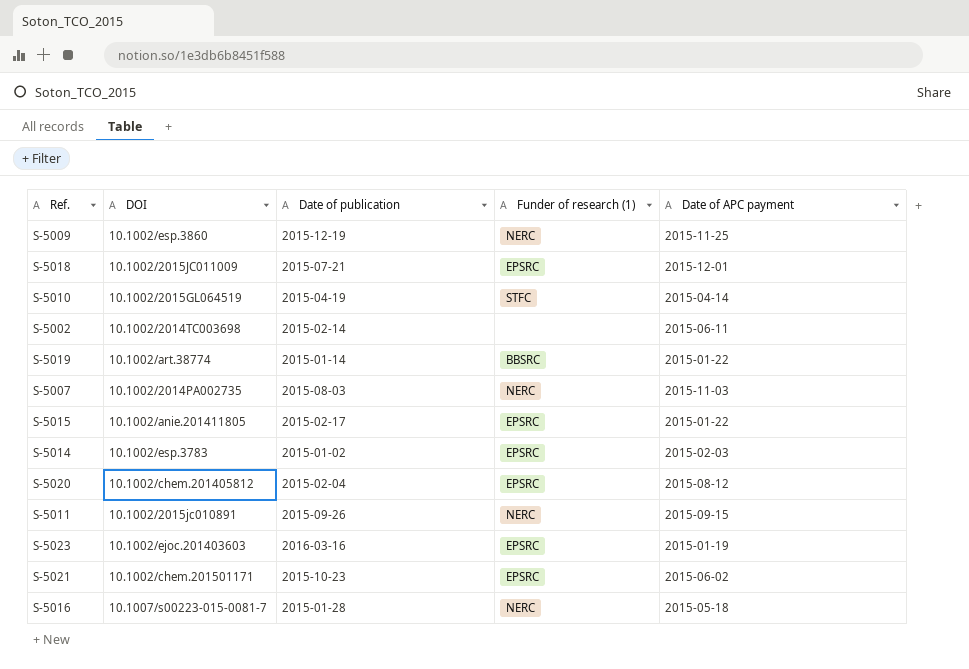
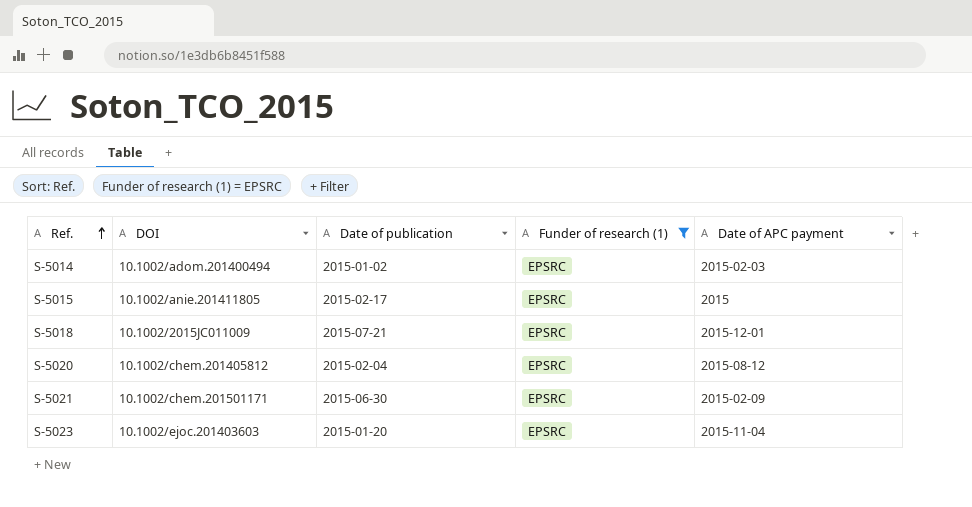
filter: none -> Funder of research (1) = EPSRC
row order: none -> Ref. ascending
S-5014 | DOI: 10.1002/esp.3783 -> 10.1002/adom.201400494
S-5015 | Date of APC payment: 2015-01-22 -> 2015
S-5021 | Date of publication: 2015-10-23 -> 2015-06-30
S-5021 | Date of APC payment: 2015-06-02 -> 2015-02-09
S-5023 | Date of publication: 2016-03-16 -> 2015-01-20
S-5023 | Date of APC payment: 2015-01-19 -> 2015-11-04

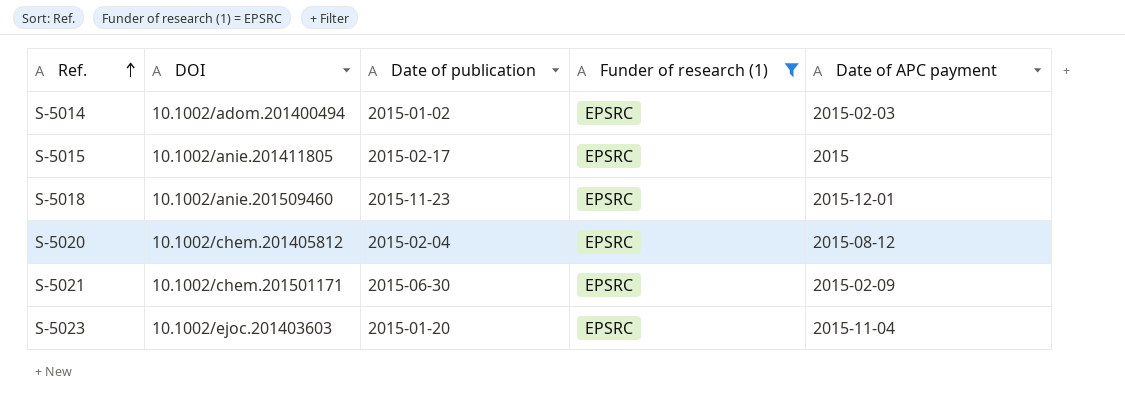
S-5018 | DOI: 10.1002/2015JC011009 -> 10.1002/anie.201509460
S-5018 | Date of publication: 2015-07-21 -> 2015-11-23

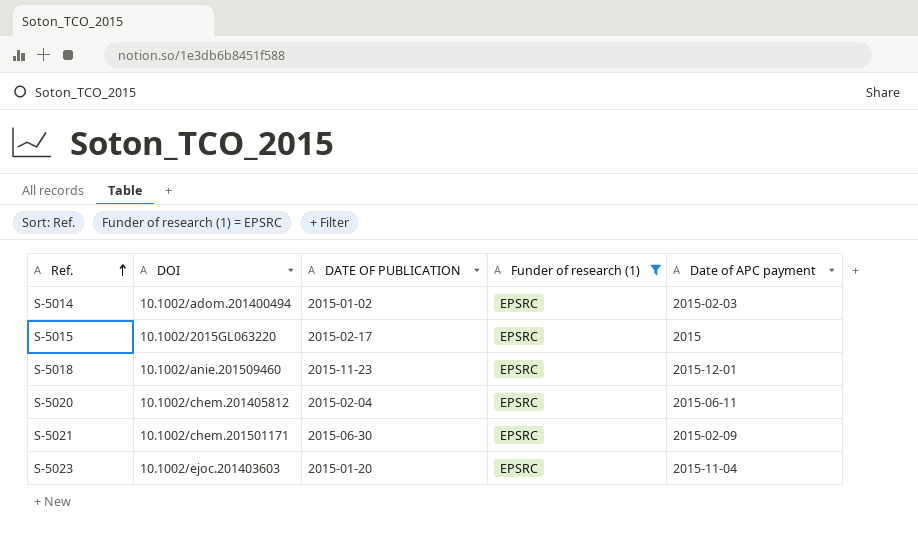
column name: Date of publication -> DATE OF PUBLICATION
S-5015 | DOI: 10.1002/anie.201411805 -> 10.1002/2015GL063220
S-5020 | Date of APC payment: 2015-08-12 -> 2015-06-11

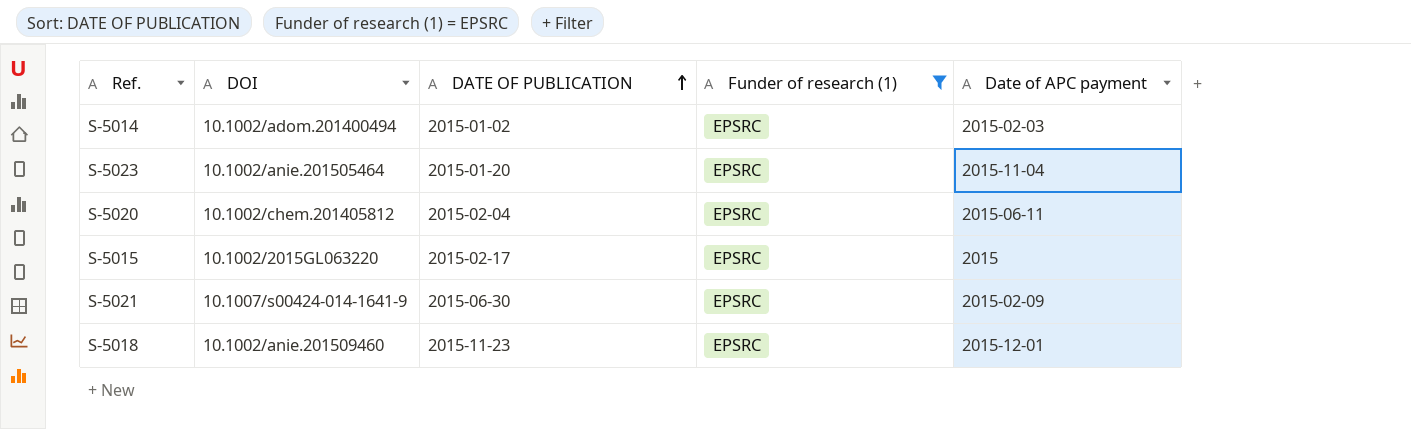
row order: Ref. ascending -> DATE OF PUBLICATION ascending
S-5023 | DOI: 10.1002/ejoc.201403603 -> 10.1002/anie.201505464
S-5021 | DOI: 10.1002/chem.201501171 -> 10.1007/s00424-014-1641-9

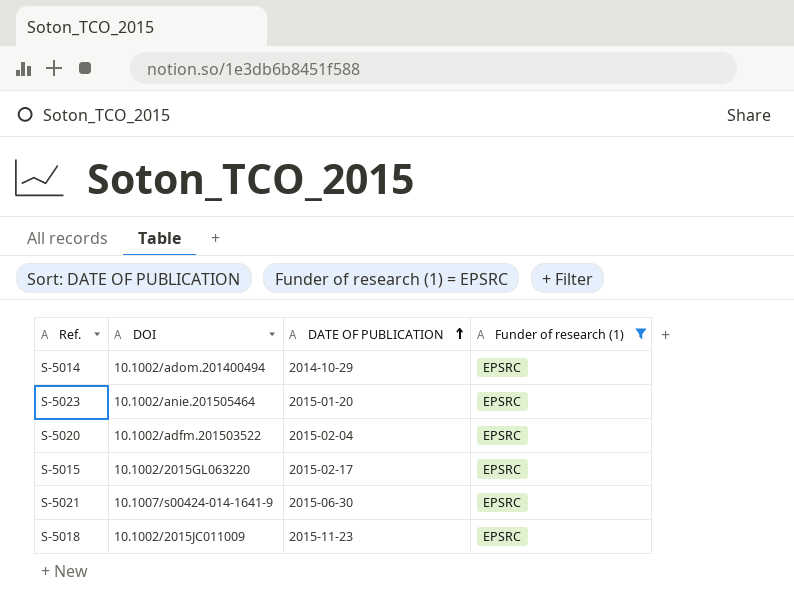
column Date of APC payment | position: 5 -> none
S-5014 | DATE OF PUBLICATION: 2015-01-02 -> 2014-10-29
S-5020 | DOI: 10.1002/chem.201405812 -> 10.1002/adfm.201503522
S-5018 | DOI: 10.1002/anie.201509460 -> 10.1002/2015JC011009

